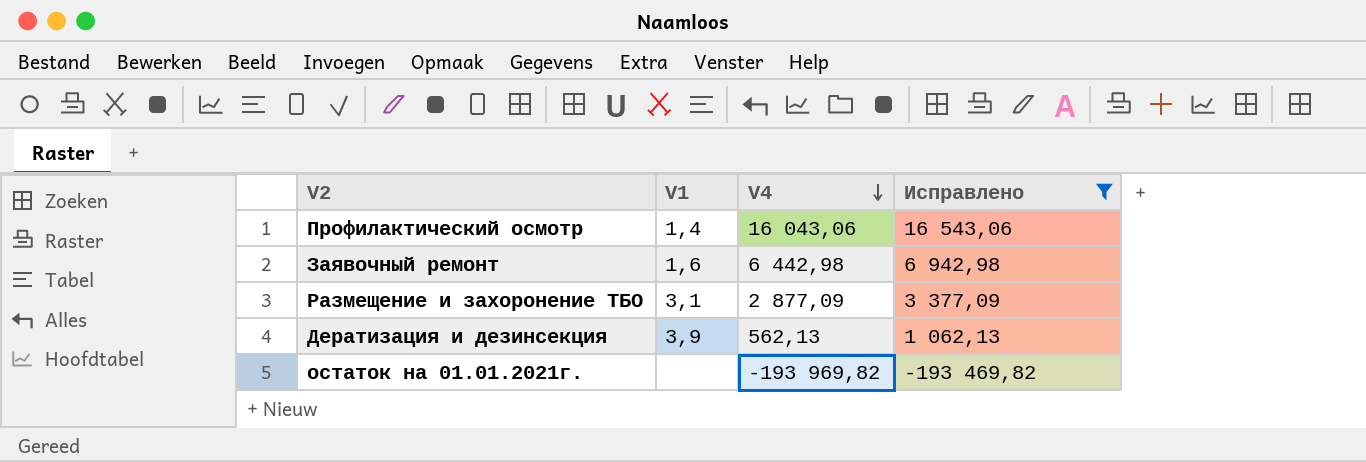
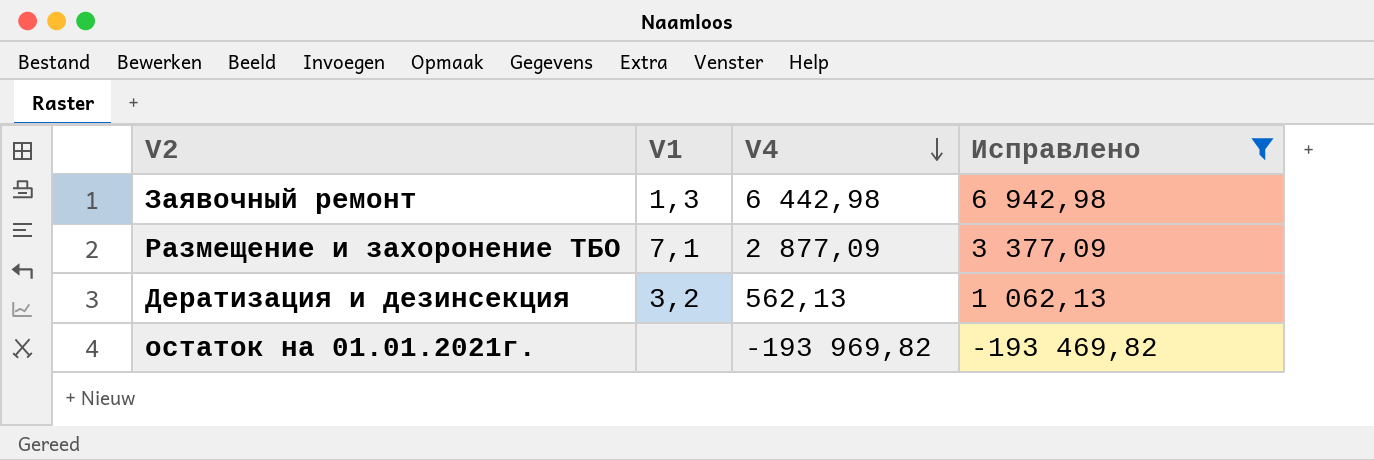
row Профилактический осмотр: 1,4 | 16 043,06 | 16 543,06 -> none
Заявочный ремонт | V1: 1,6 -> 1,3
Размещение и захоронение ТБО | V1: 3,1 -> 7,1
Дератизация и дезинсекция | V1: 3,9 -> 3,2

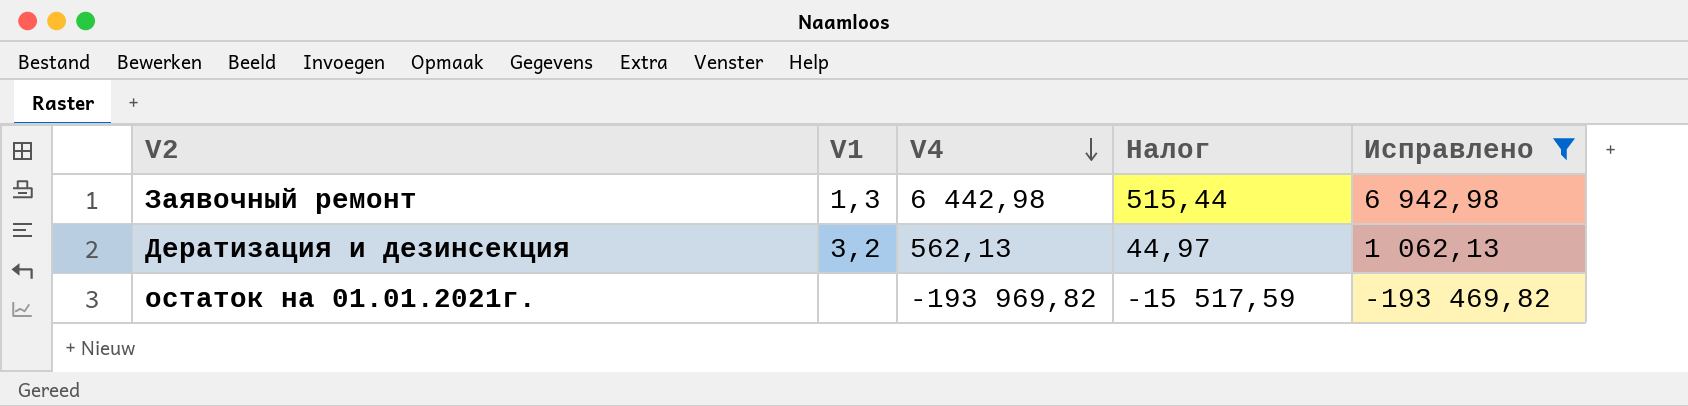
column Налог | formula: none -> [V4] * 0,08
row Размещение и захоронение ТБО: 7,1 | 2 877,09 | 3 377,09 -> none

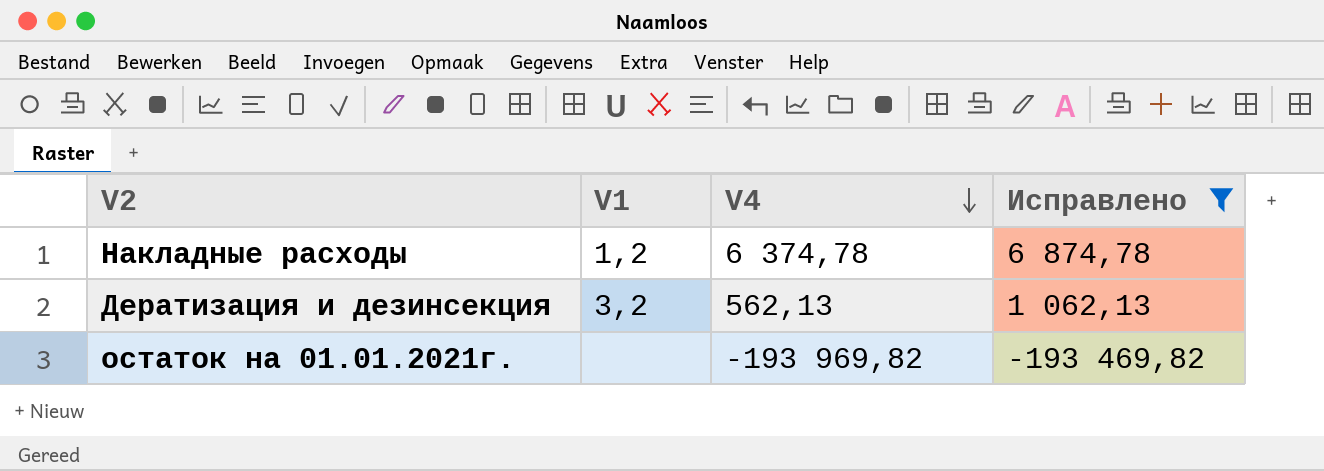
column Налог | formula: [V4] * 0,08 -> none
row Заявочный ремонт: 1,3 | 6 442,98 | 515,44 | 6 942,98 -> none
row Накладные расходы: none -> 1,2 | 6 374,78 | 6 874,78

